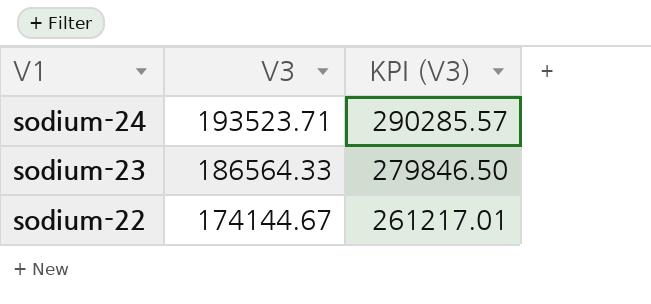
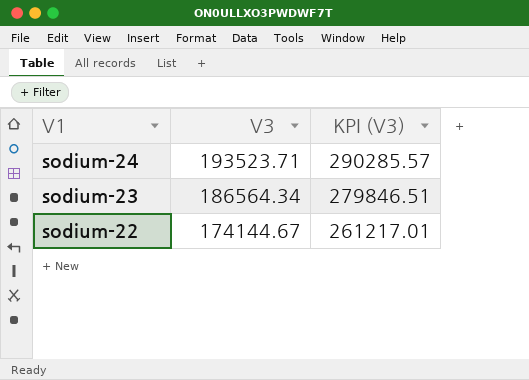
sodium-23 | V3: 186564.33 -> 186564.34
sodium-23 | KPI (V3): 279846.50 -> 279846.51

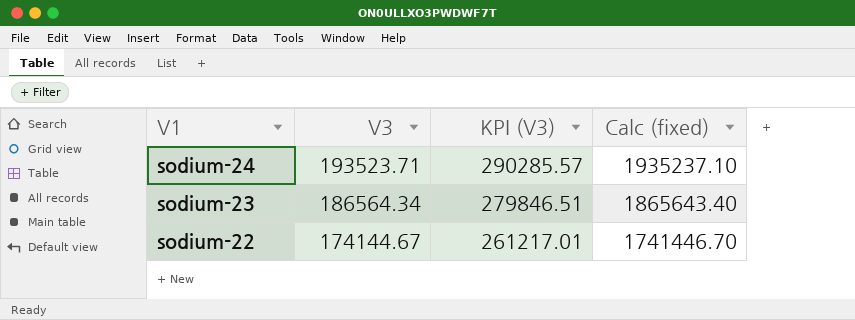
column Calc (fixed) | formula: none -> [V3] * 10

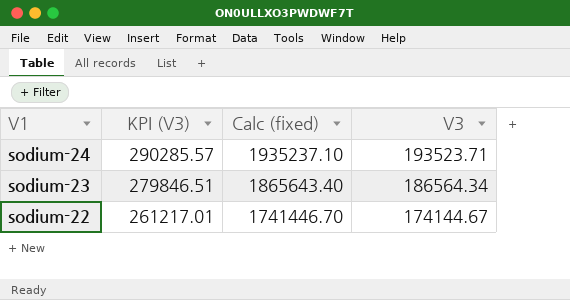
column V3 | position: 2 -> 4

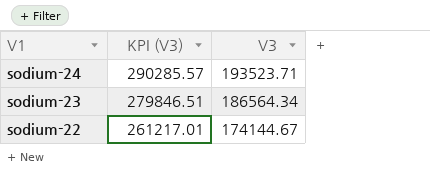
column Calc (fixed) | formula: [V3] * 10 -> none

